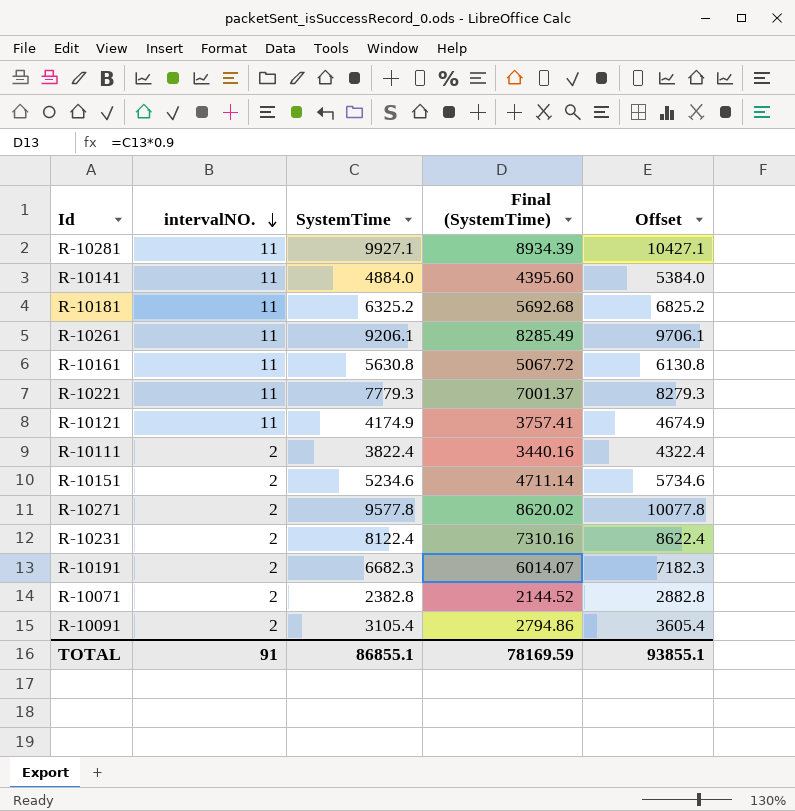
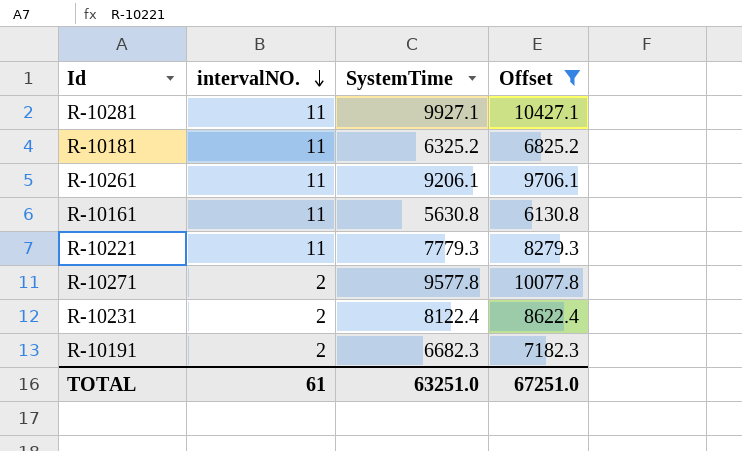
filter: none -> Offset >= 6130.8
column Final (SystemTime) | formula: [SystemTime] * 0.9 -> none
TOTAL | intervalNO.: 91 -> 61
TOTAL | SystemTime: 86855.1 -> 63251.0
TOTAL | Offset: 93855.1 -> 67251.0

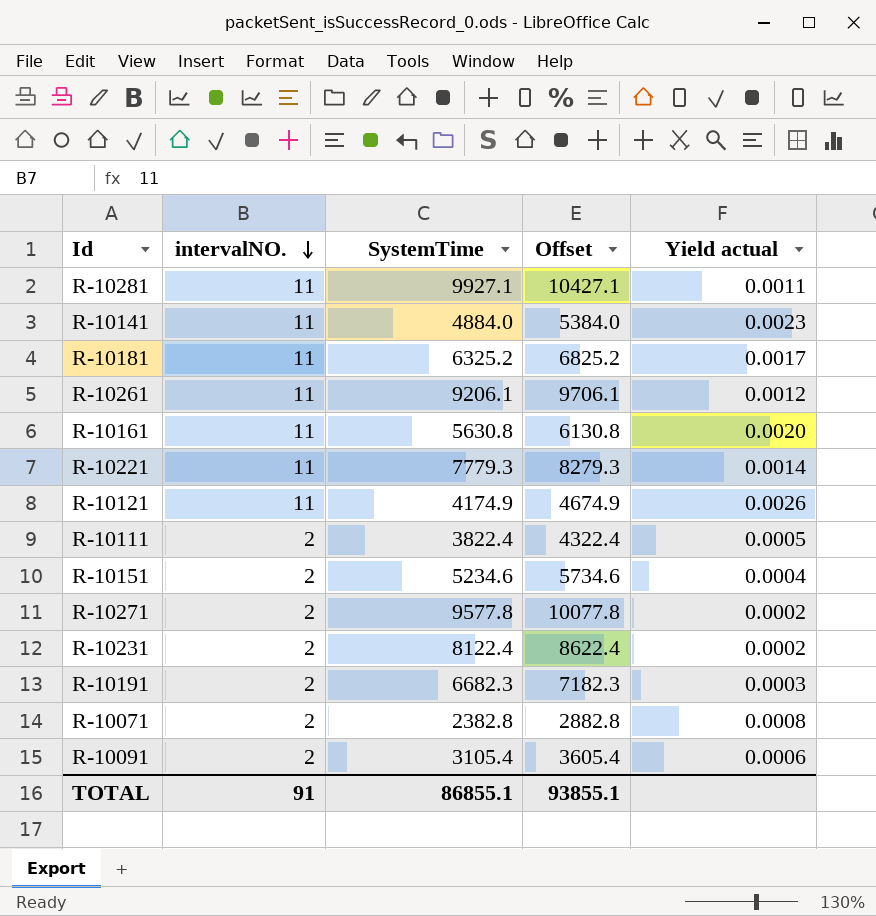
filter: Offset >= 6130.8 -> none
column Yield actual | formula: none -> [intervalNO.] / [SystemTime]
TOTAL | intervalNO.: 61 -> 91
TOTAL | SystemTime: 63251.0 -> 86855.1
TOTAL | Offset: 67251.0 -> 93855.1

